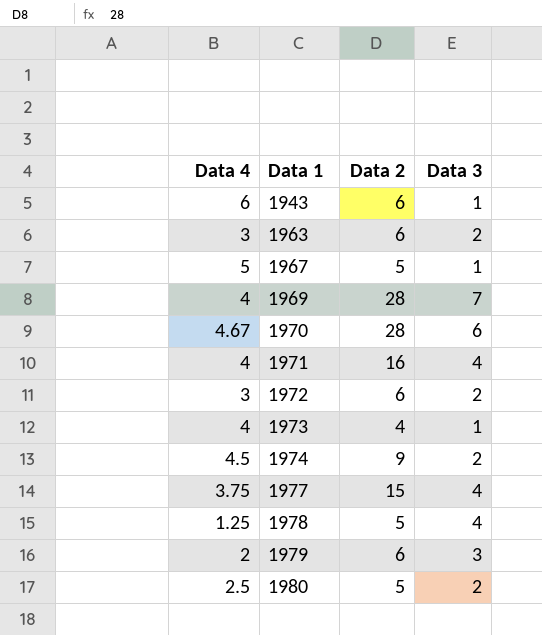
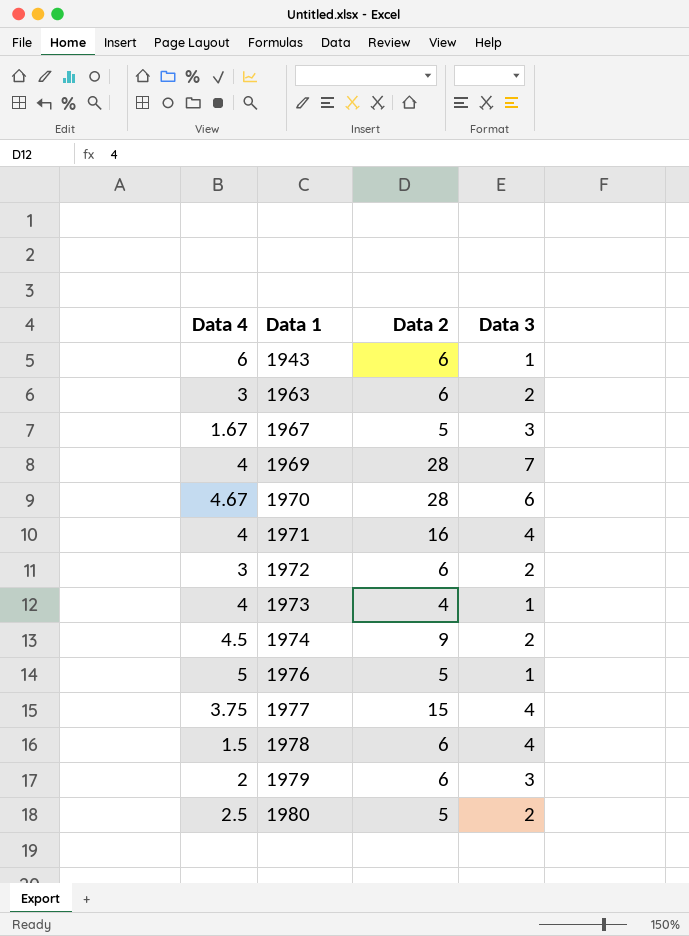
1967 | Data 4: 5 -> 1.67
1967 | Data 3: 1 -> 3
row 1976: none -> 5 | 5 | 1
1978 | Data 4: 1.25 -> 1.5
1978 | Data 2: 5 -> 6

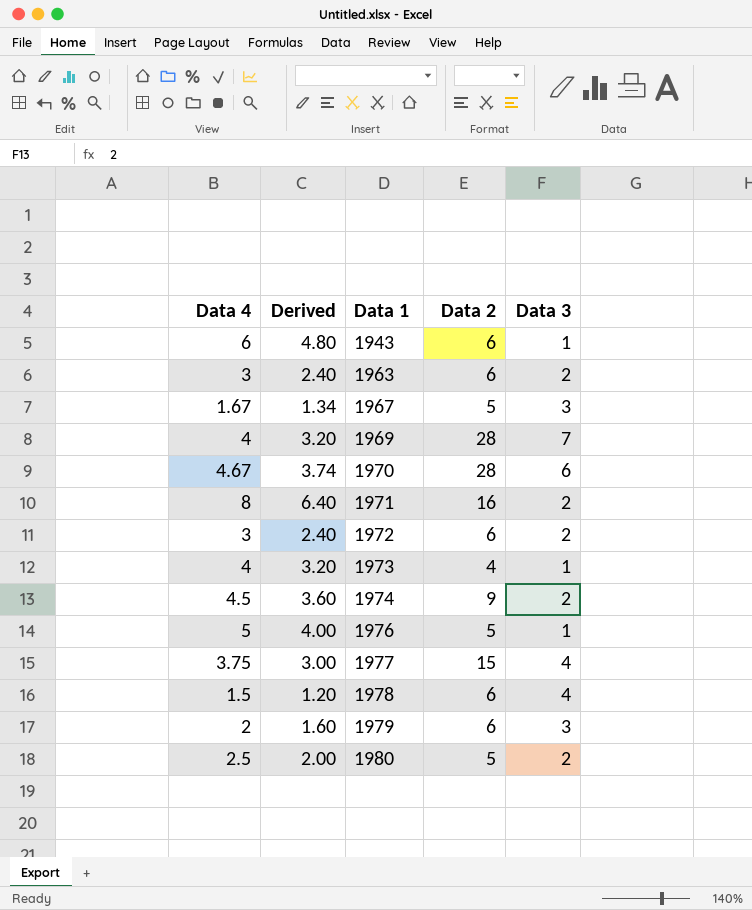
column Derived | formula: none -> [Data 4] * 0.8
1971 | Data 4: 4 -> 8
1971 | Data 3: 4 -> 2

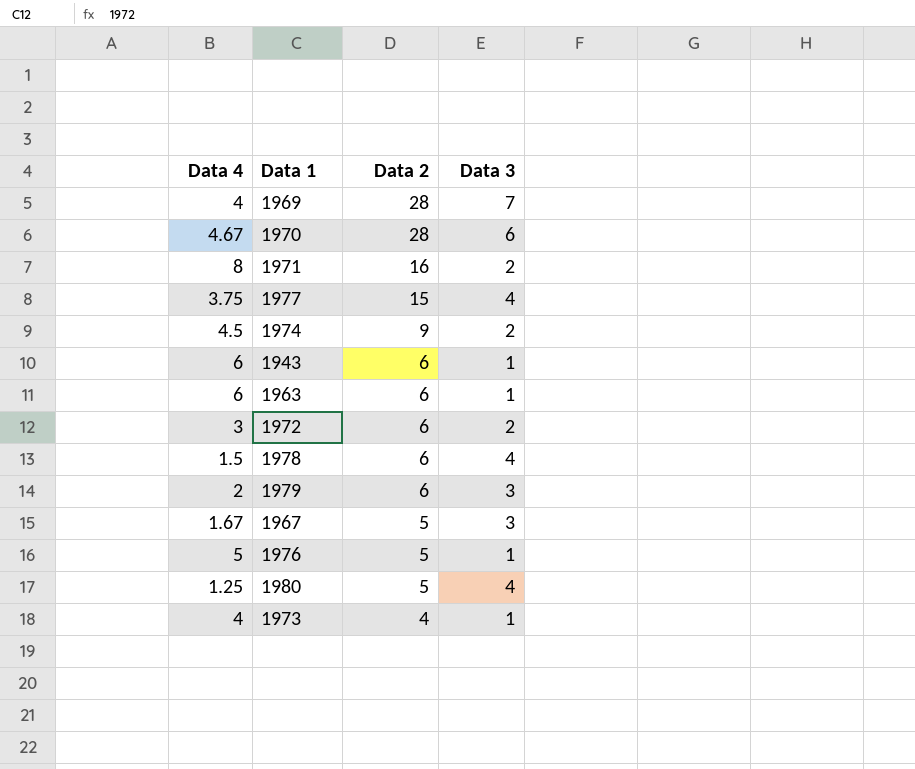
row order: Data 1 ascending -> Data 2 descending
column Derived | formula: [Data 4] * 0.8 -> none
1963 | Data 4: 3 -> 6
1963 | Data 3: 2 -> 1
1980 | Data 4: 2.5 -> 1.25
1980 | Data 3: 2 -> 4

